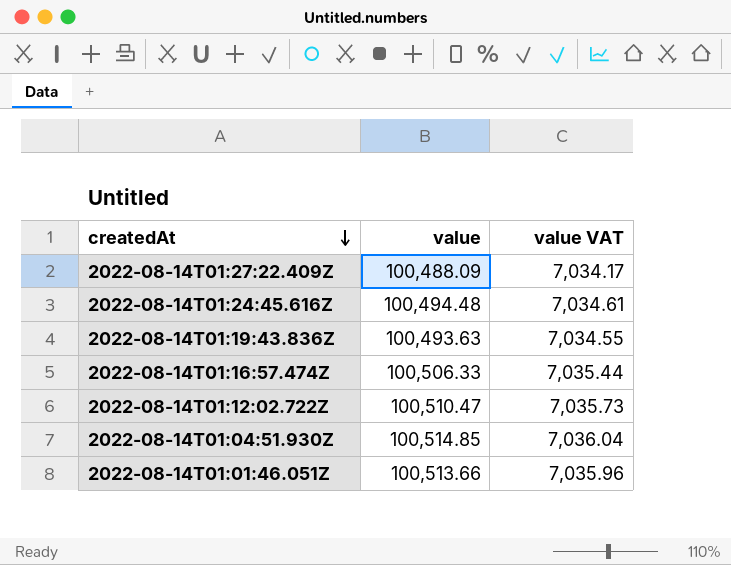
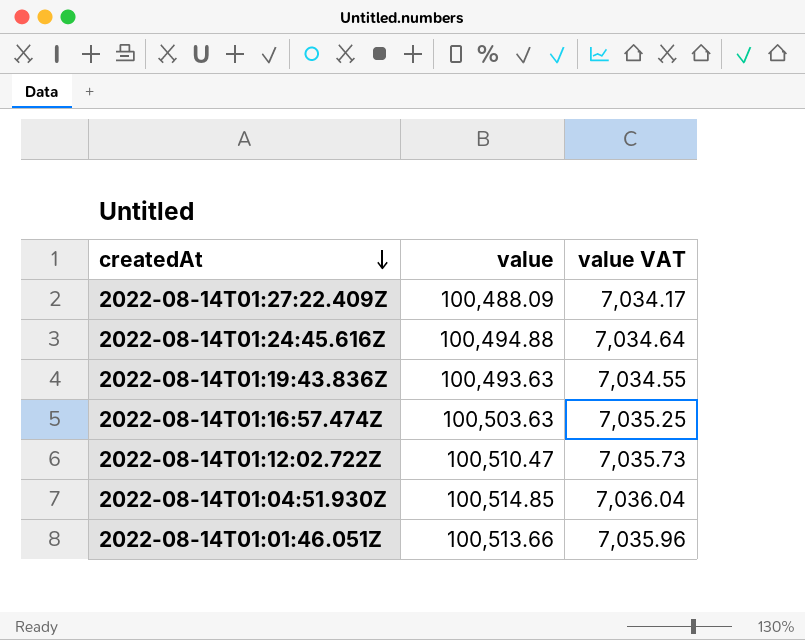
2022-08-14T01:24:45.616Z | value: 100,494.48 -> 100,494.88
2022-08-14T01:24:45.616Z | value VAT: 7,034.61 -> 7,034.64
2022-08-14T01:16:57.474Z | value: 100,506.33 -> 100,503.63
2022-08-14T01:16:57.474Z | value VAT: 7,035.44 -> 7,035.25

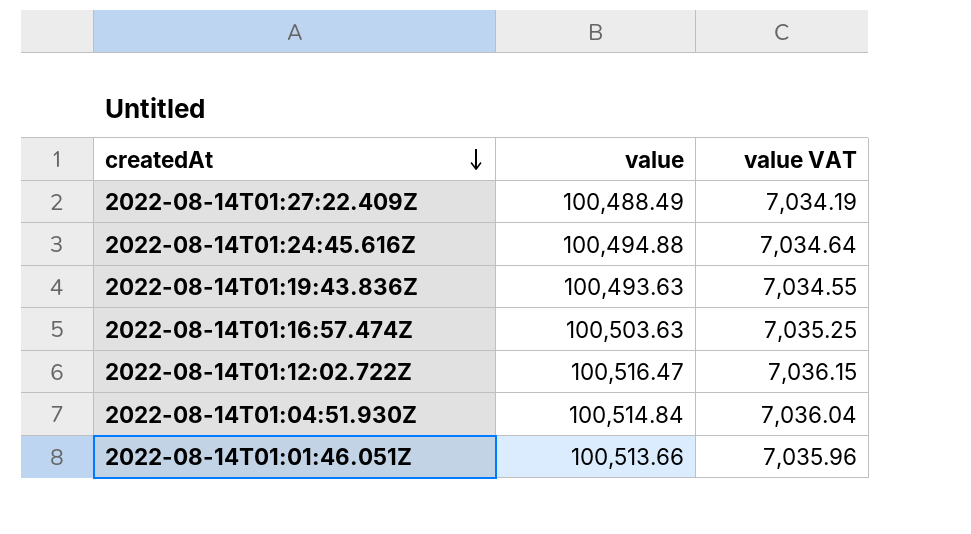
2022-08-14T01:27:22.409Z | value: 100,488.09 -> 100,488.49
2022-08-14T01:27:22.409Z | value VAT: 7,034.17 -> 7,034.19
2022-08-14T01:12:02.722Z | value: 100,510.47 -> 100,516.47
2022-08-14T01:12:02.722Z | value VAT: 7,035.73 -> 7,036.15
2022-08-14T01:04:51.930Z | value: 100,514.85 -> 100,514.84

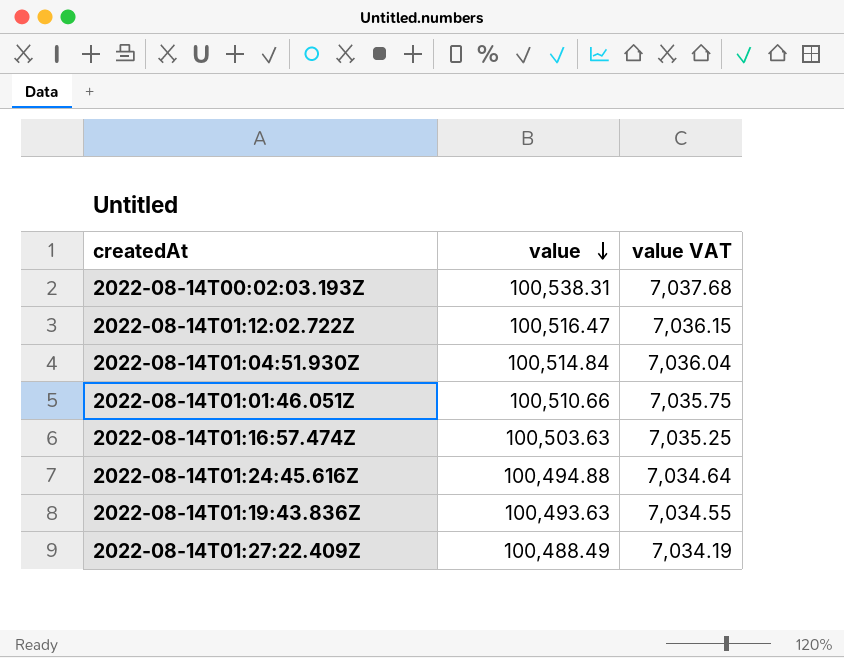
row order: createdAt descending -> value descending
row 2022-08-14T00:02:03.193Z: none -> 100,538.31 | 7,037.68
2022-08-14T01:01:46.051Z | value: 100,513.66 -> 100,510.66
2022-08-14T01:01:46.051Z | value VAT: 7,035.96 -> 7,035.75

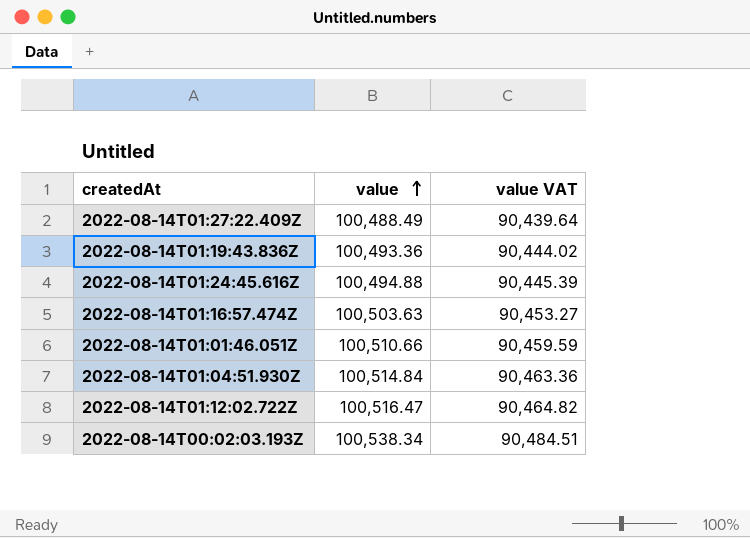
row order: value descending -> value ascending
column value VAT | formula: [value] * 0.07 -> [value] * 0.9
2022-08-14T01:19:43.836Z | value: 100,493.63 -> 100,493.36
2022-08-14T00:02:03.193Z | value: 100,538.31 -> 100,538.34

